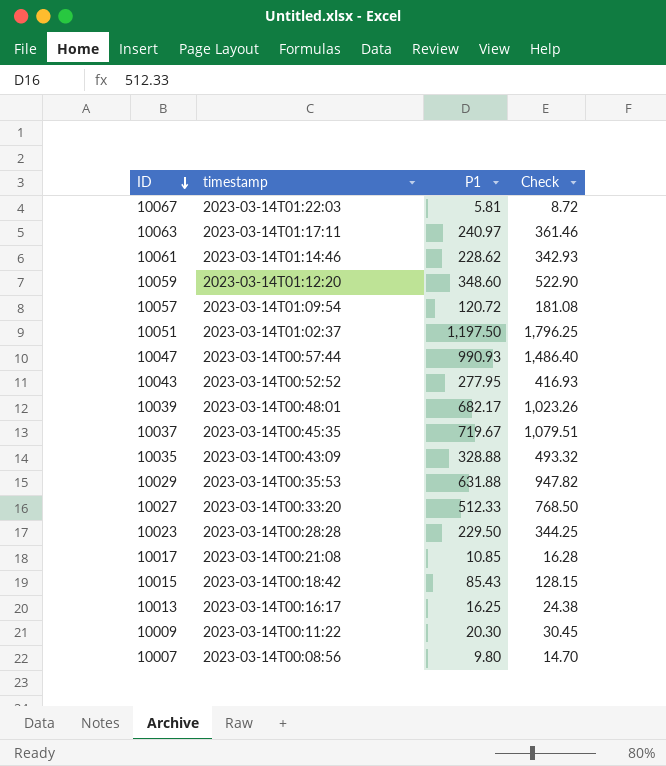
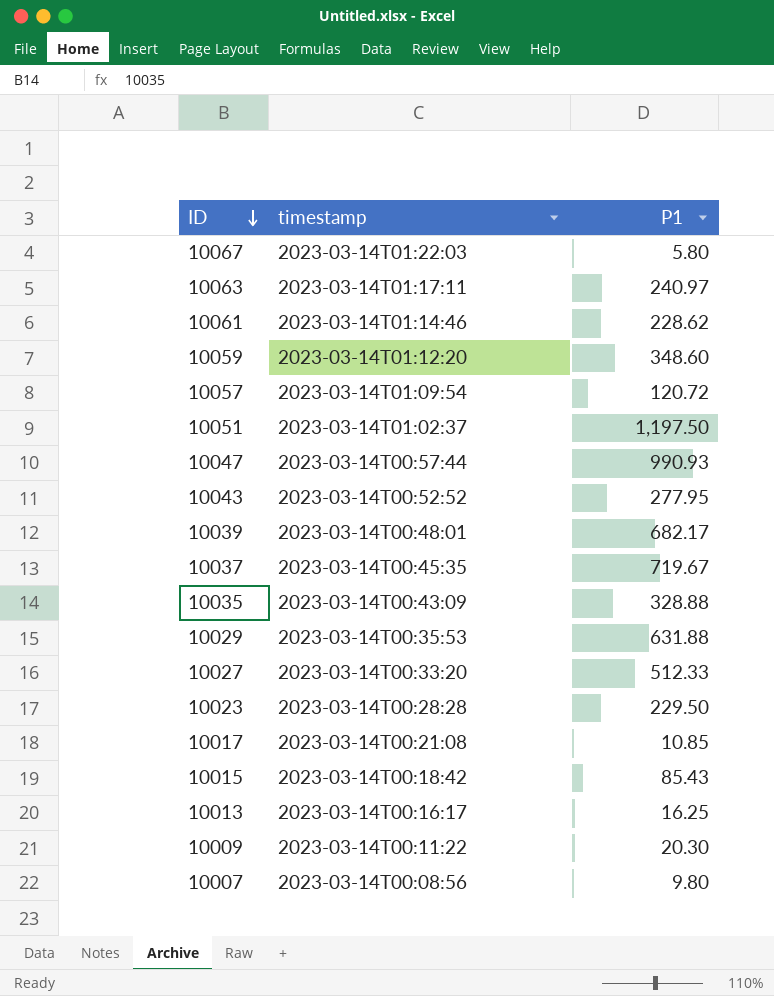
column Check | formula: [P1] * 1.5 -> none
10067 | P1: 5.81 -> 5.80

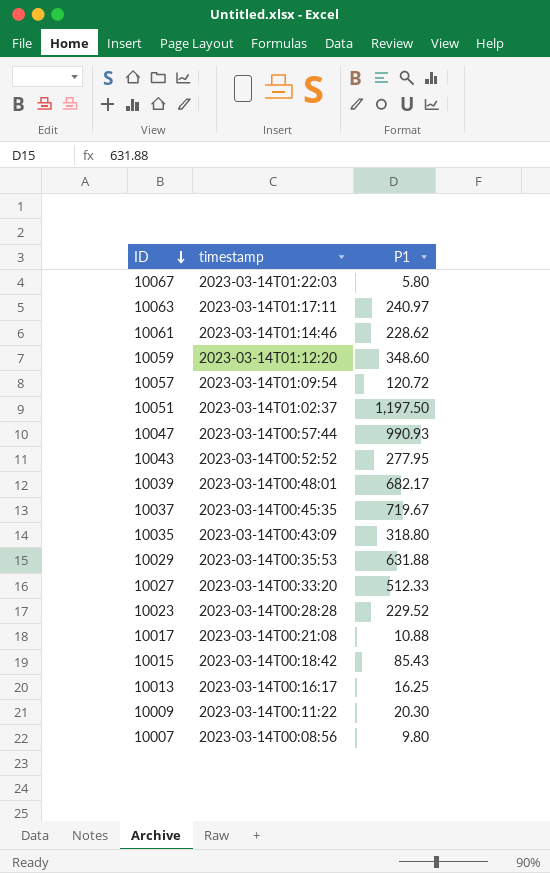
10035 | P1: 328.88 -> 318.80
10023 | P1: 229.50 -> 229.52
10017 | P1: 10.85 -> 10.88

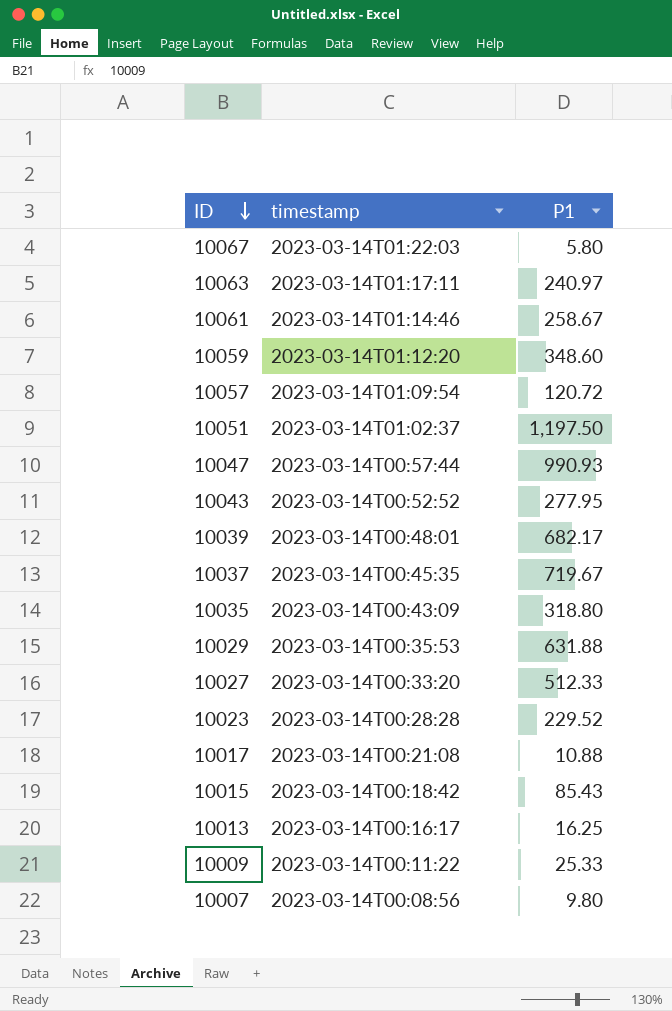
10061 | P1: 228.62 -> 258.67
10009 | P1: 20.30 -> 25.33

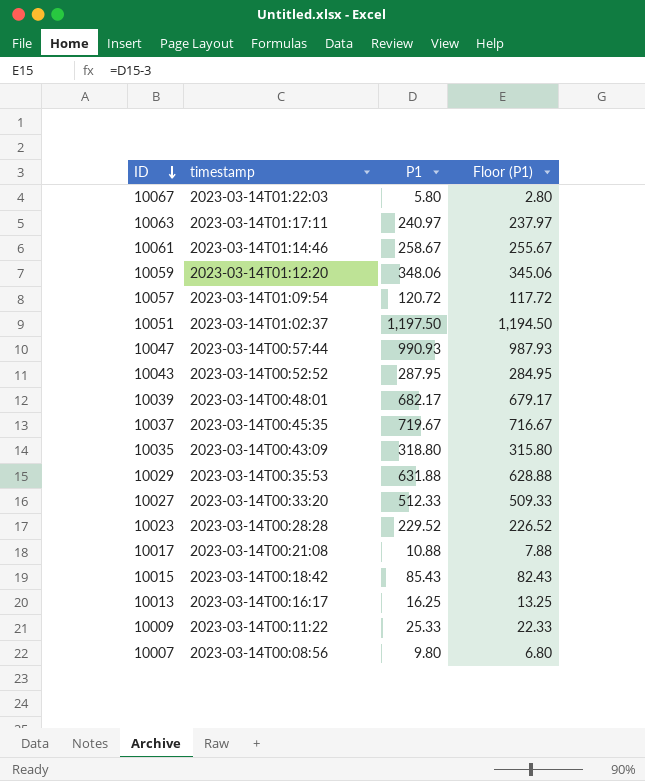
column Floor (P1) | formula: none -> [P1] - 3
10059 | P1: 348.60 -> 348.06
10043 | P1: 277.95 -> 287.95

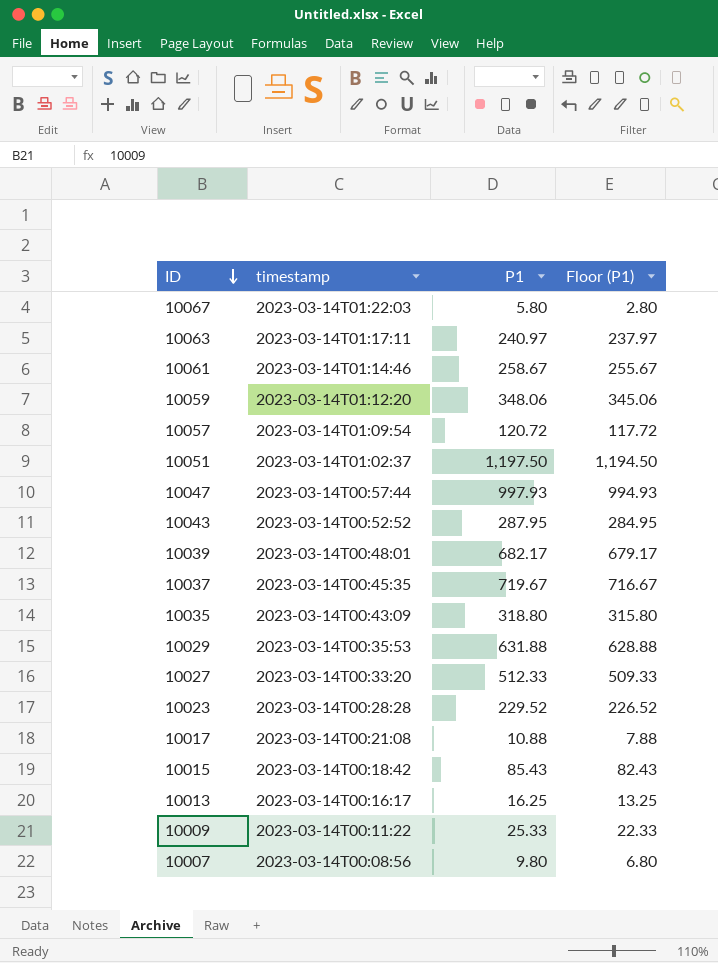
10047 | P1: 990.93 -> 997.93
10047 | Floor (P1): 987.93 -> 994.93

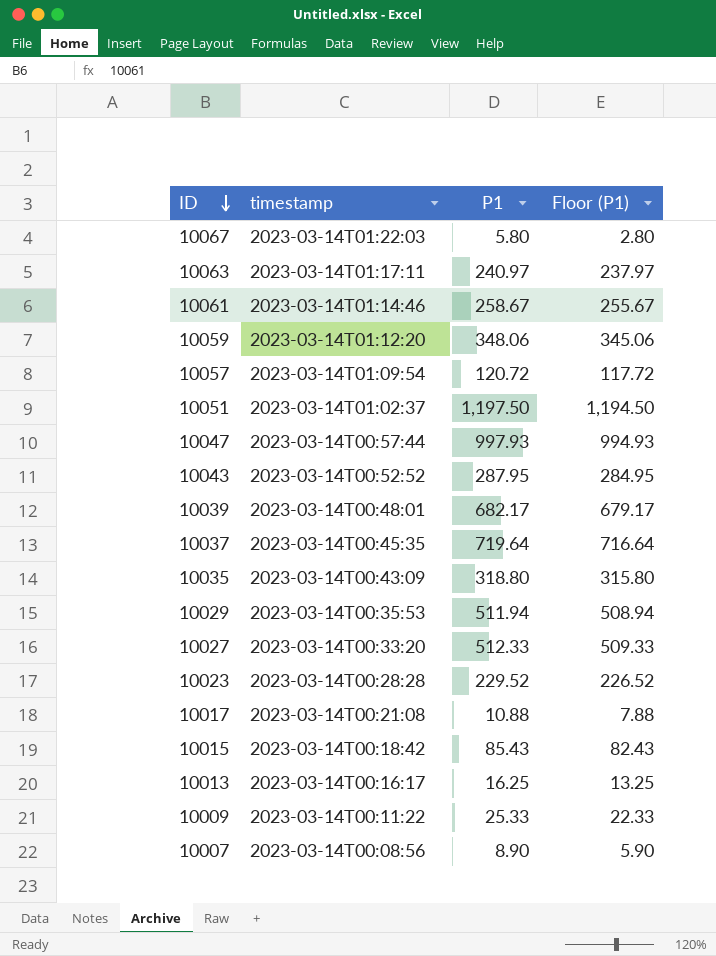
10037 | P1: 719.67 -> 719.64
10037 | Floor (P1): 716.67 -> 716.64
10029 | P1: 631.88 -> 511.94
10029 | Floor (P1): 628.88 -> 508.94
10007 | P1: 9.80 -> 8.90
10007 | Floor (P1): 6.80 -> 5.90

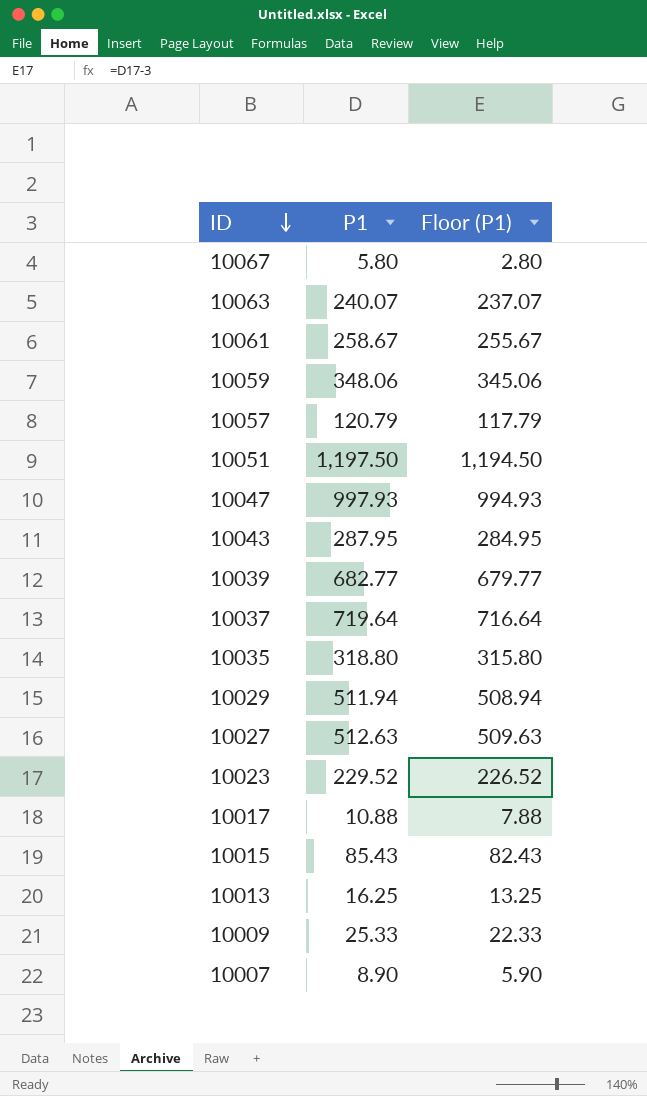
column timestamp | position: 2 -> none
10063 | P1: 240.97 -> 240.07
10063 | Floor (P1): 237.97 -> 237.07
10057 | P1: 120.72 -> 120.79
10057 | Floor (P1): 117.72 -> 117.79
10039 | P1: 682.17 -> 682.77
10039 | Floor (P1): 679.17 -> 679.77
10027 | P1: 512.33 -> 512.63
10027 | Floor (P1): 509.33 -> 509.63

